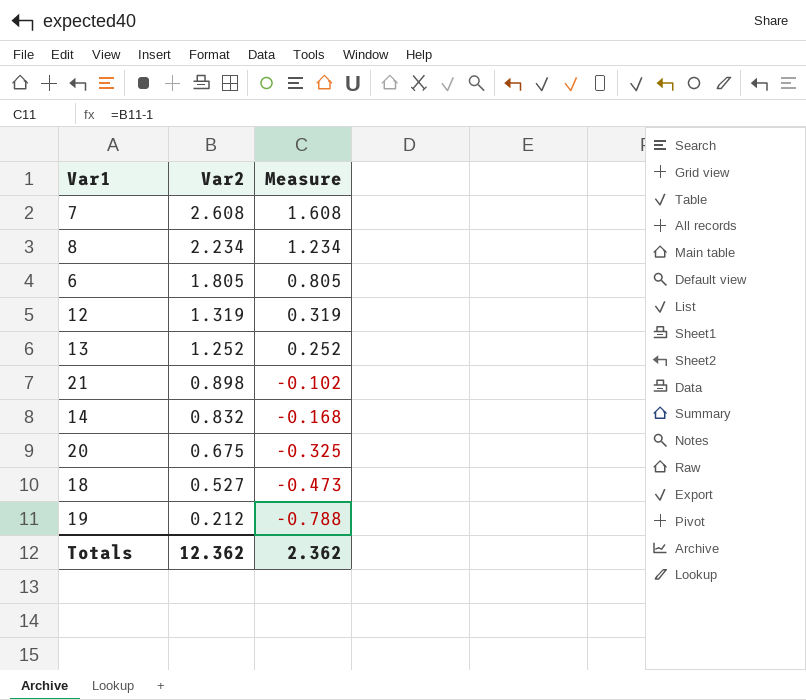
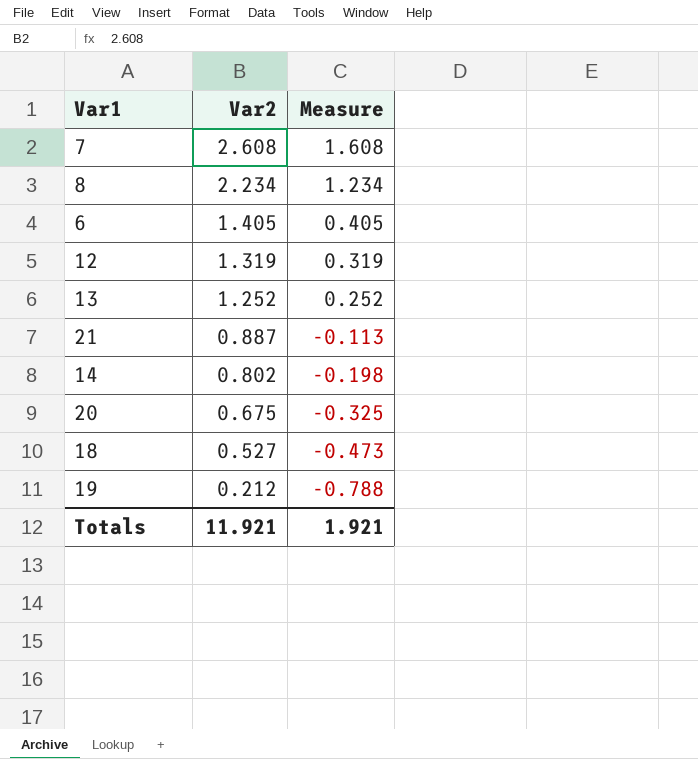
6 | Var2: 1.805 -> 1.405
6 | Measure: 0.805 -> 0.405
21 | Var2: 0.898 -> 0.887
21 | Measure: -0.102 -> -0.113
14 | Var2: 0.832 -> 0.802
14 | Measure: -0.168 -> -0.198
Totals | Var2: 12.362 -> 11.921
Totals | Measure: 2.362 -> 1.921

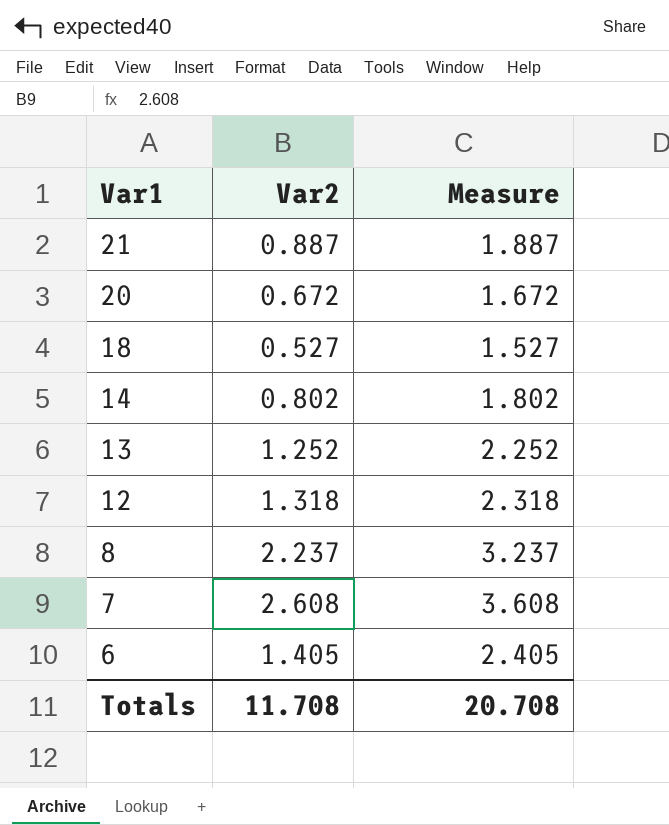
row order: Var2 descending -> Var1 descending
column Measure | formula: [Var2] - 1 -> [Var2] + 1
row 19: 0.212 | -0.788 -> none
20 | Var2: 0.675 -> 0.672
12 | Var2: 1.319 -> 1.318
8 | Var2: 2.234 -> 2.237
Totals | Var2: 11.921 -> 11.708
Totals | Measure: 1.921 -> 20.708

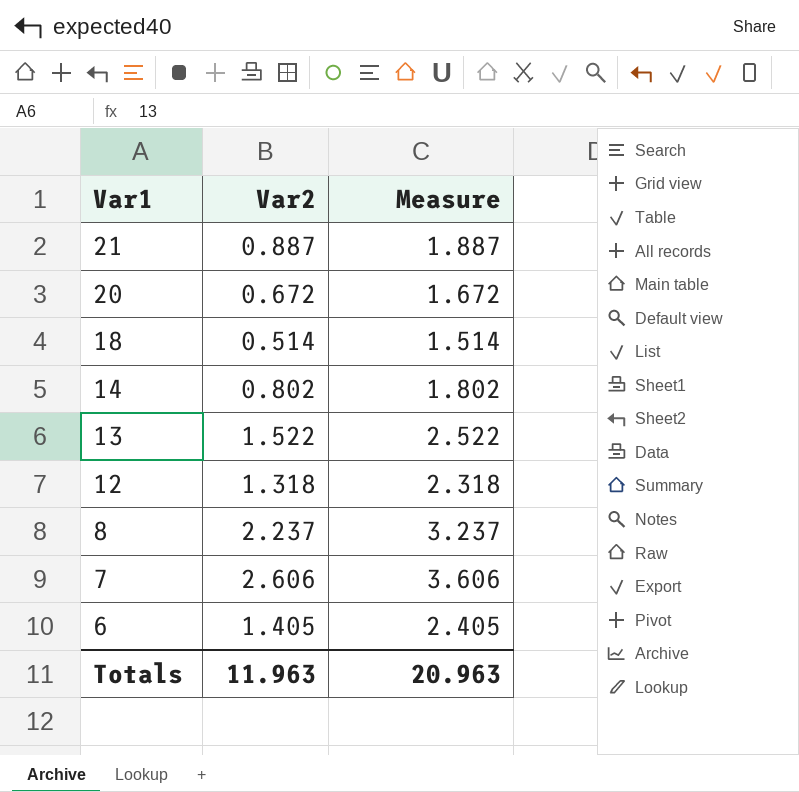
18 | Var2: 0.527 -> 0.514
18 | Measure: 1.527 -> 1.514
13 | Var2: 1.252 -> 1.522
13 | Measure: 2.252 -> 2.522
7 | Var2: 2.608 -> 2.606
7 | Measure: 3.608 -> 3.606
Totals | Var2: 11.708 -> 11.963
Totals | Measure: 20.708 -> 20.963

